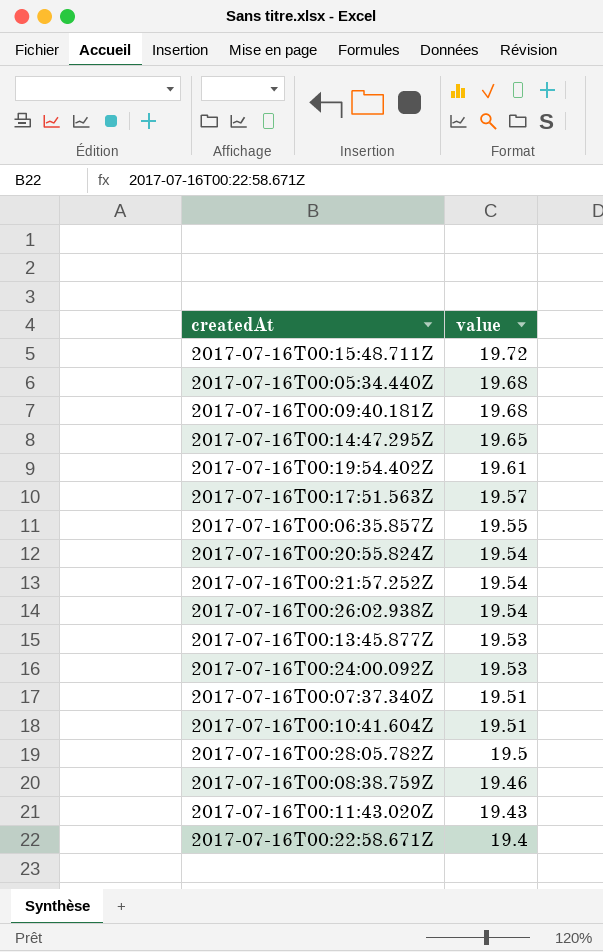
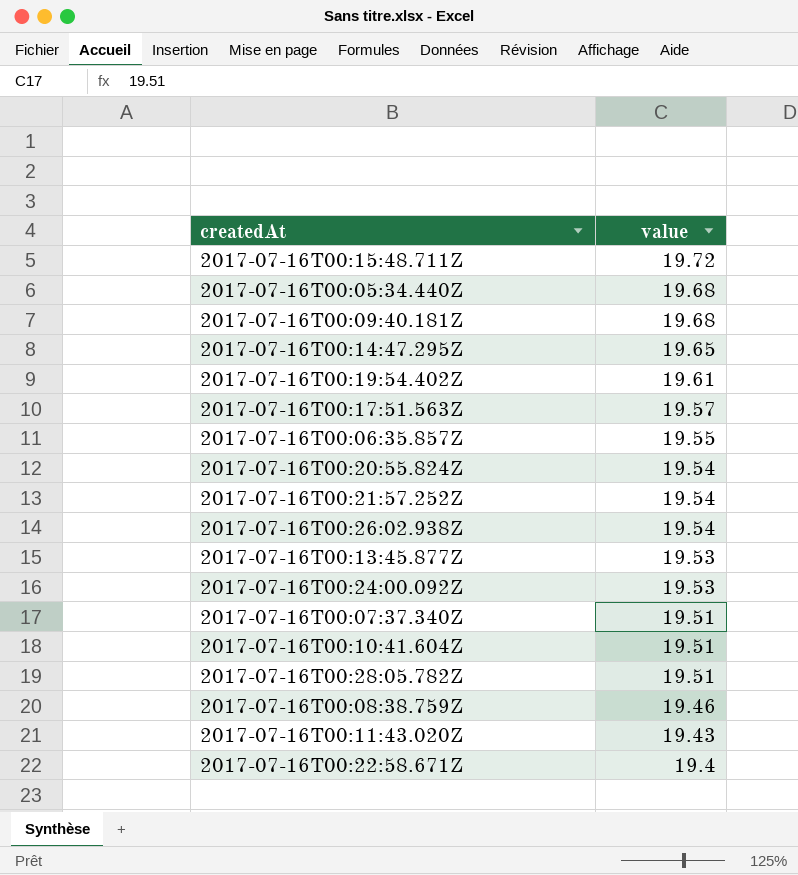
2017-07-16T00:28:05.782Z | value: 19.5 -> 19.51

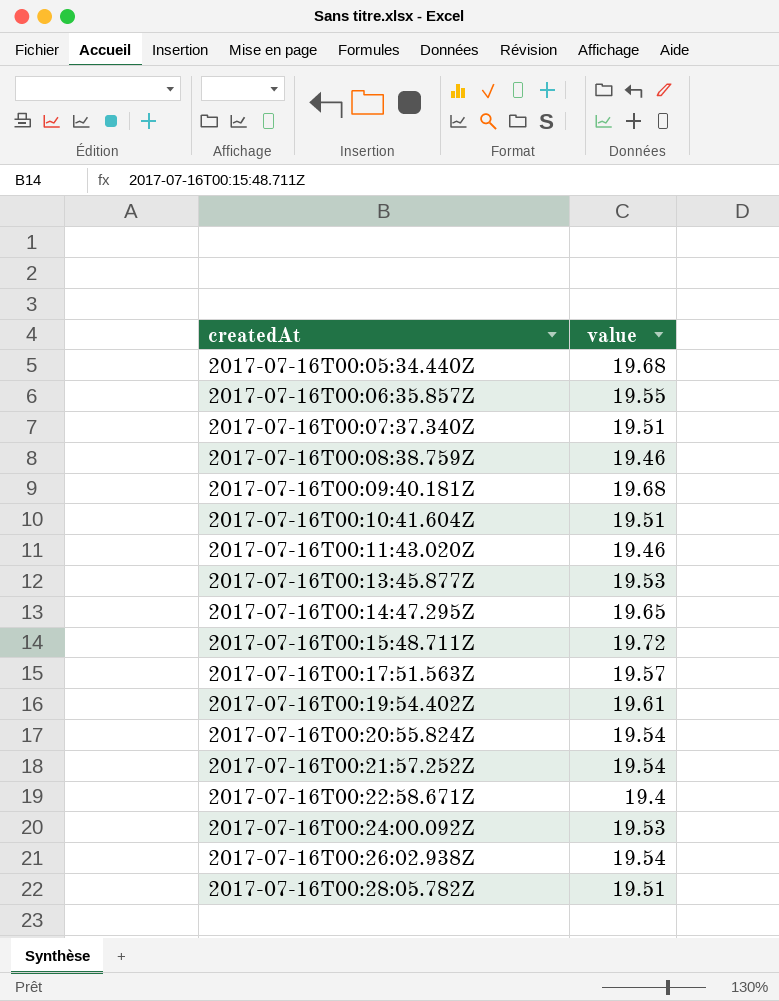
row order: value descending -> createdAt ascending
2017-07-16T00:11:43.020Z | value: 19.43 -> 19.46

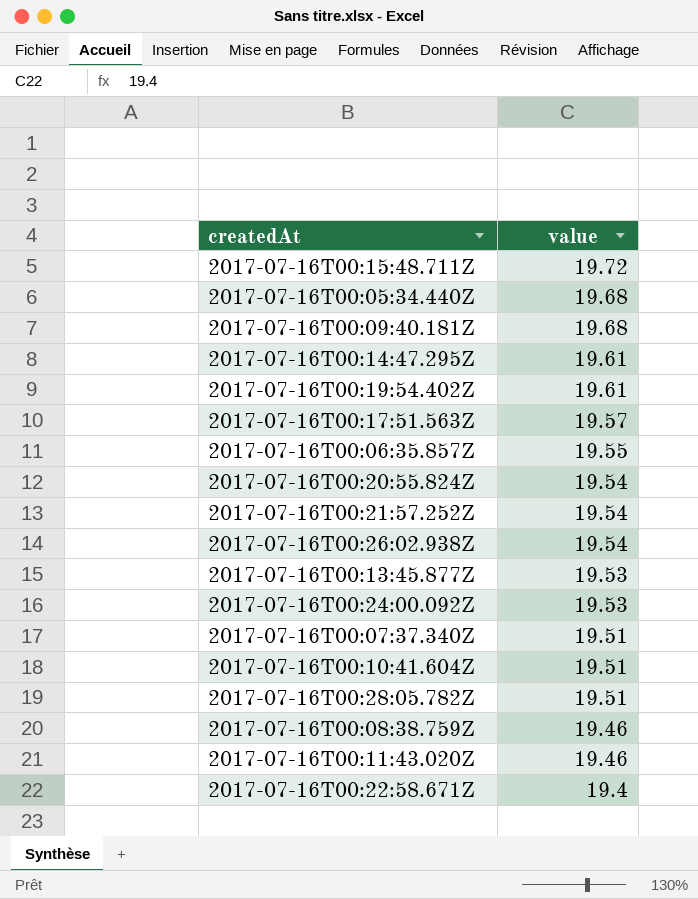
row order: createdAt ascending -> value descending
2017-07-16T00:14:47.295Z | value: 19.65 -> 19.61

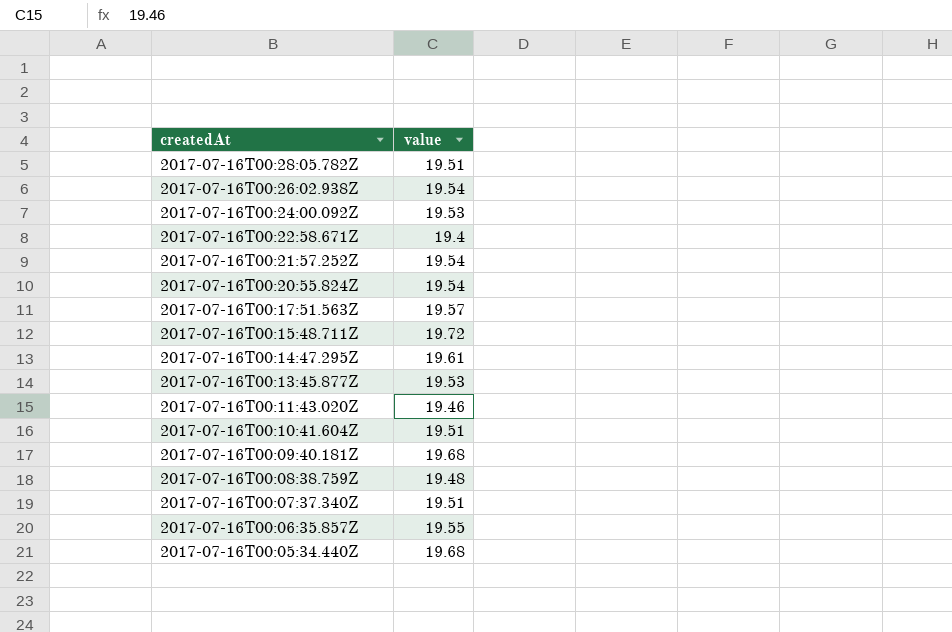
row order: value descending -> createdAt descending
row 2017-07-16T00:19:54.402Z: 19.61 -> none
2017-07-16T00:08:38.759Z | value: 19.46 -> 19.48

